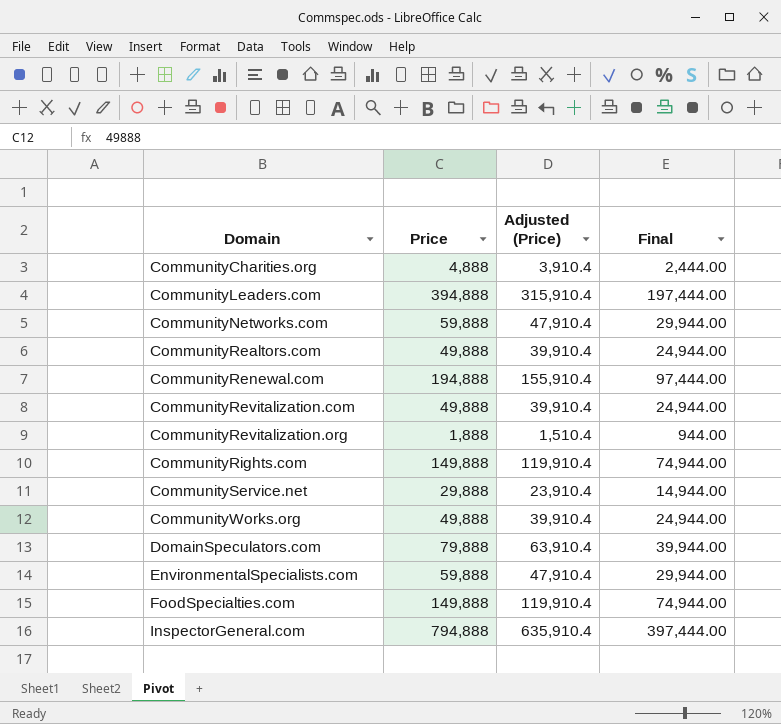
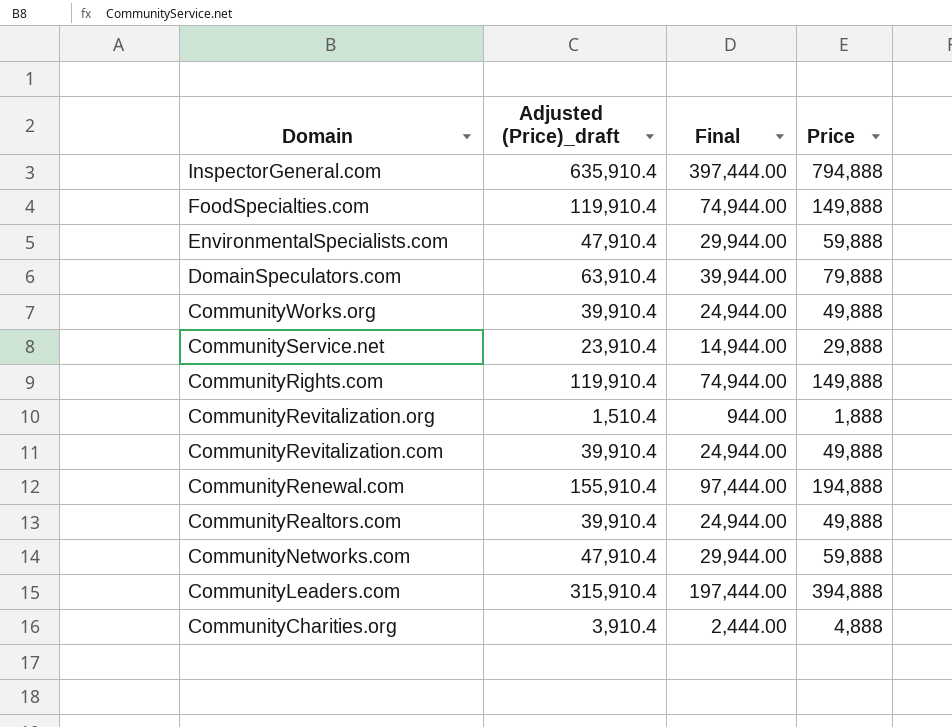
row order: Domain ascending -> Domain descending
column name: Adjusted (Price) -> Adjusted (Price)_draft
column Price | position: 2 -> 4

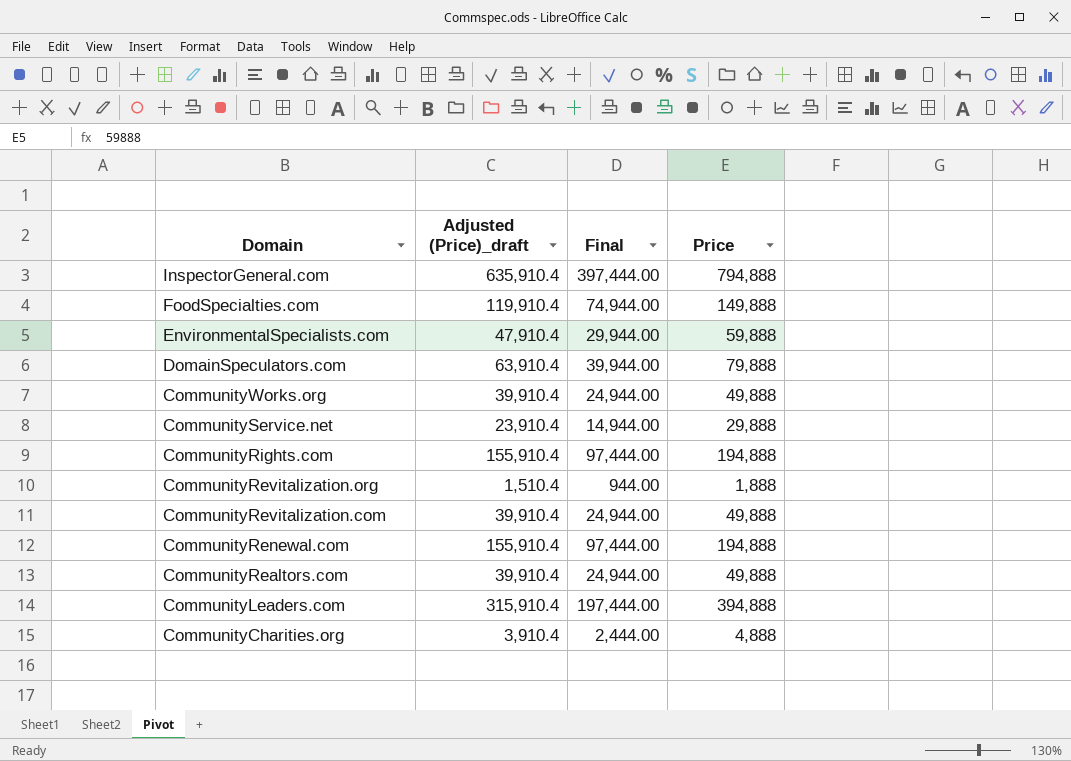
row CommunityNetworks.com: 47,910.4 | 29,944.00 | 59,888 -> none
CommunityRights.com | Adjusted (Price)_draft: 119,910.4 -> 155,910.4
CommunityRights.com | Final: 74,944.00 -> 97,444.00
CommunityRights.com | Price: 149,888 -> 194,888

